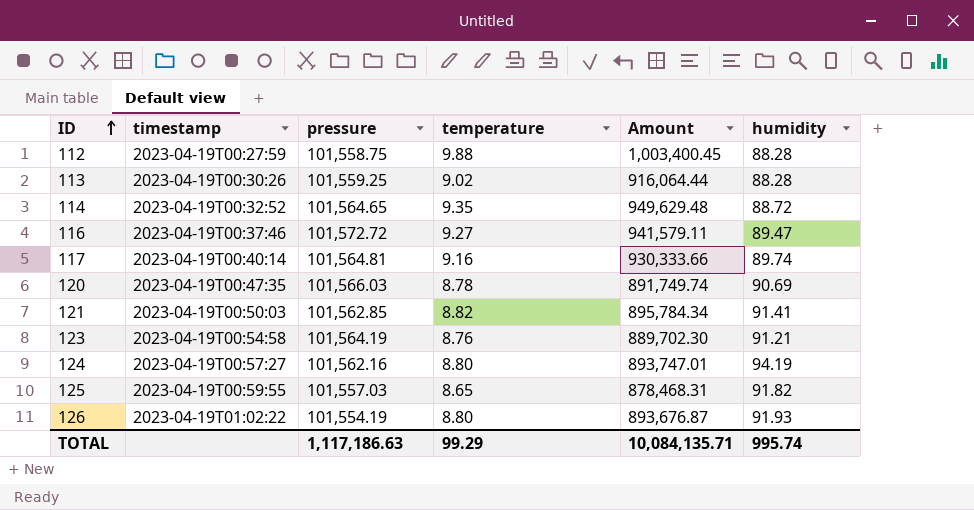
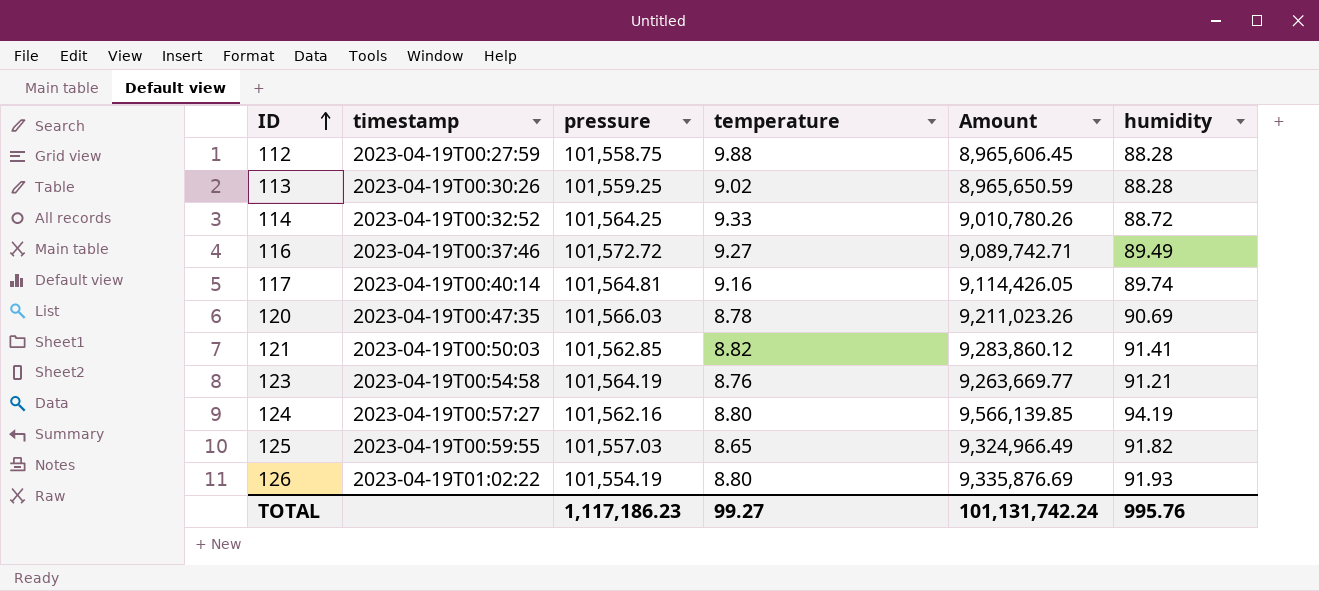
column Amount | formula: [pressure] * [temperature] -> [pressure] * [humidity]
114 | pressure: 101,564.65 -> 101,564.25
114 | temperature: 9.35 -> 9.33
116 | humidity: 89.47 -> 89.49
TOTAL | pressure: 1,117,186.63 -> 1,117,186.23
TOTAL | temperature: 99.29 -> 99.27
TOTAL | Amount: 10,084,135.71 -> 101,131,742.24
TOTAL | humidity: 995.74 -> 995.76

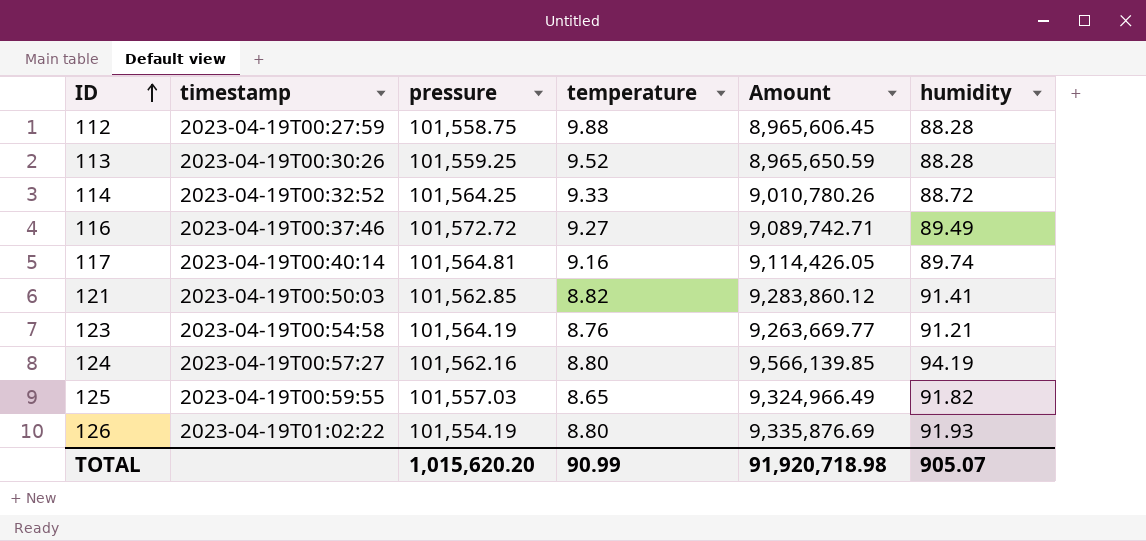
row 120: 2023-04-19T00:47:35 | 101,566.03 | 8.78 | 9,211,023.26 | 90.69 -> none
113 | temperature: 9.02 -> 9.52
TOTAL | pressure: 1,117,186.23 -> 1,015,620.20
TOTAL | temperature: 99.27 -> 90.99
TOTAL | Amount: 101,131,742.24 -> 91,920,718.98
TOTAL | humidity: 995.76 -> 905.07

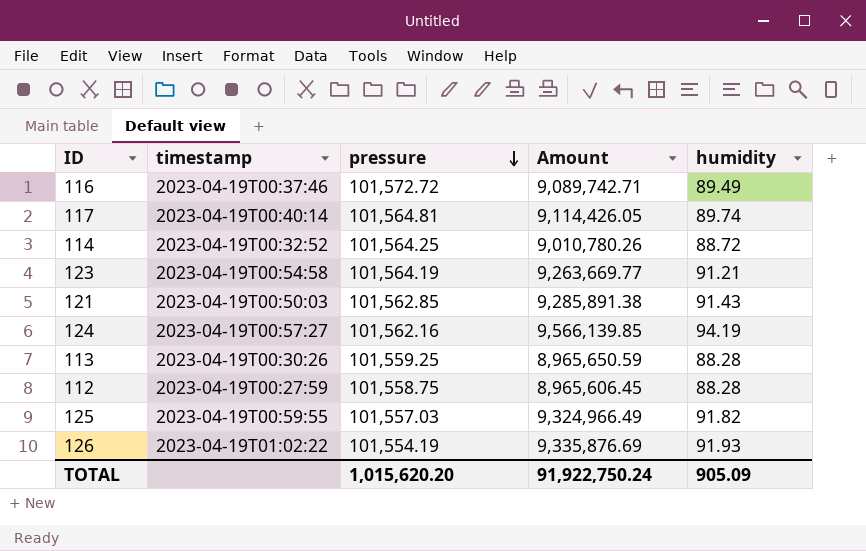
row order: ID ascending -> pressure descending
column temperature | position: 4 -> none
121 | Amount: 9,283,860.12 -> 9,285,891.38
121 | humidity: 91.41 -> 91.43
TOTAL | Amount: 91,920,718.98 -> 91,922,750.24
TOTAL | humidity: 905.07 -> 905.09

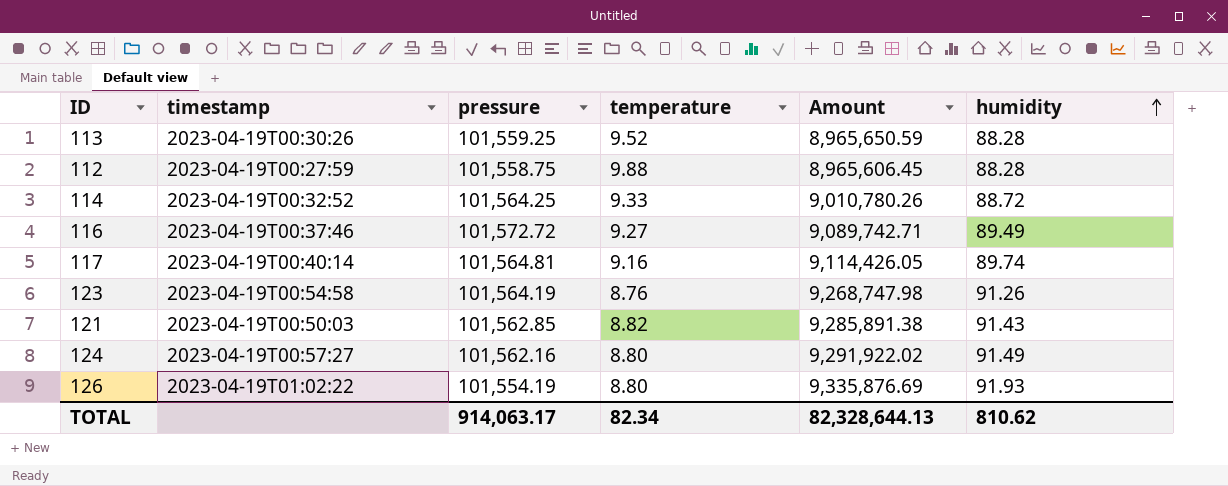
row order: pressure descending -> humidity ascending
column temperature | position: none -> 4
row 125: 2023-04-19T00:59:55 | 101,557.03 | 9,324,966.49 | 91.82 -> none
123 | Amount: 9,263,669.77 -> 9,268,747.98
123 | humidity: 91.21 -> 91.26
124 | Amount: 9,566,139.85 -> 9,291,922.02
124 | humidity: 94.19 -> 91.49
TOTAL | pressure: 1,015,620.20 -> 914,063.17
TOTAL | Amount: 91,922,750.24 -> 82,328,644.13
TOTAL | humidity: 905.09 -> 810.62

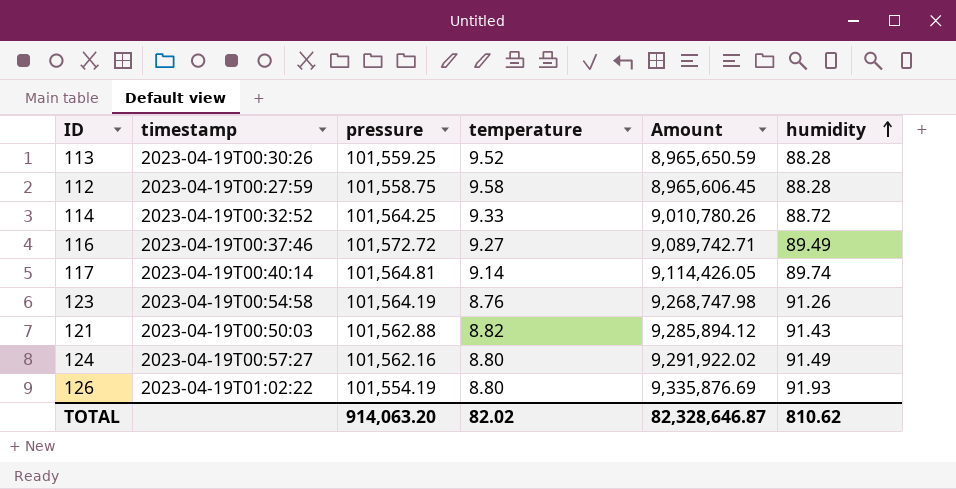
112 | temperature: 9.88 -> 9.58
117 | temperature: 9.16 -> 9.14
121 | pressure: 101,562.85 -> 101,562.88
121 | Amount: 9,285,891.38 -> 9,285,894.12
TOTAL | pressure: 914,063.17 -> 914,063.20
TOTAL | temperature: 82.34 -> 82.02
TOTAL | Amount: 82,328,644.13 -> 82,328,646.87

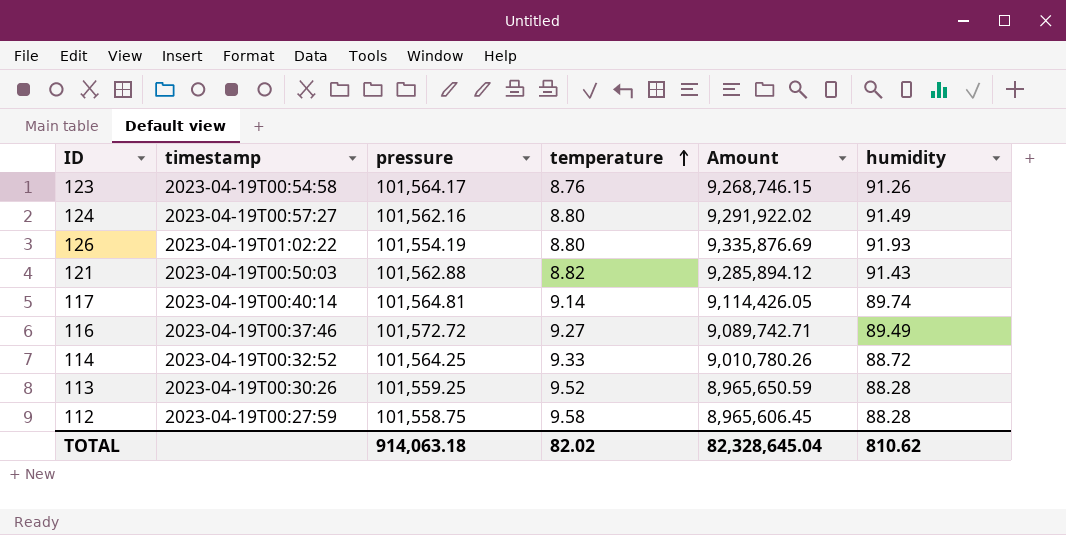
row order: humidity ascending -> temperature ascending
123 | pressure: 101,564.19 -> 101,564.17
123 | Amount: 9,268,747.98 -> 9,268,746.15
TOTAL | pressure: 914,063.20 -> 914,063.18
TOTAL | Amount: 82,328,646.87 -> 82,328,645.04

